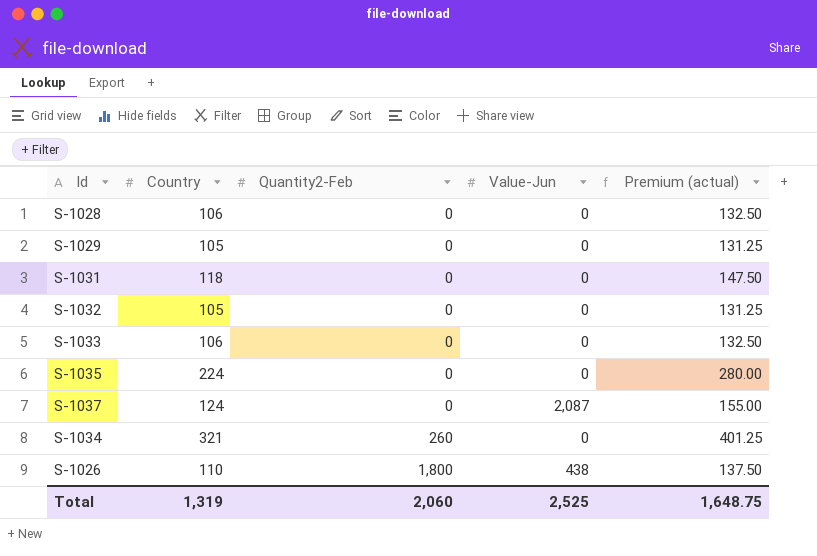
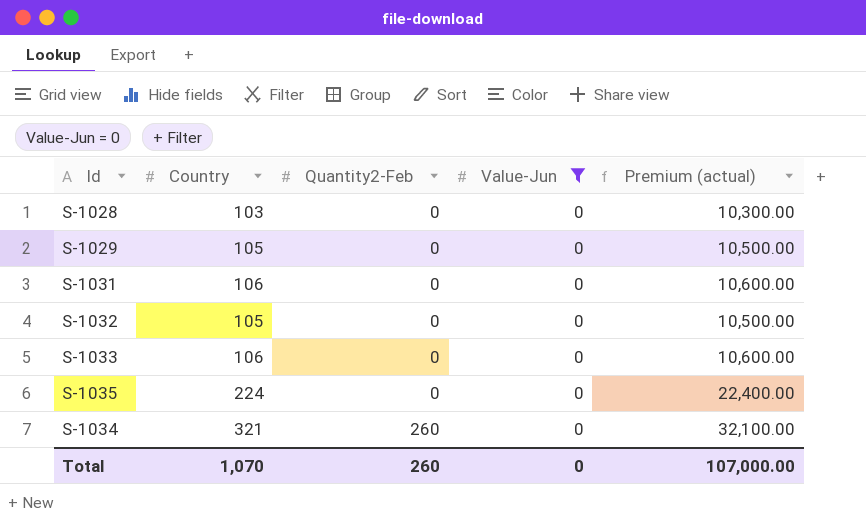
filter: none -> Value-Jun = 0
column Premium (actual) | formula: [Country] * 1.25 -> [Country] * 100
S-1028 | Country: 106 -> 103
S-1031 | Country: 118 -> 106
Total | Country: 1,319 -> 1,070
Total | Quantity2-Feb: 2,060 -> 260
Total | Value-Jun: 2,525 -> 0
Total | Premium (actual): 1,648.75 -> 107,000.00

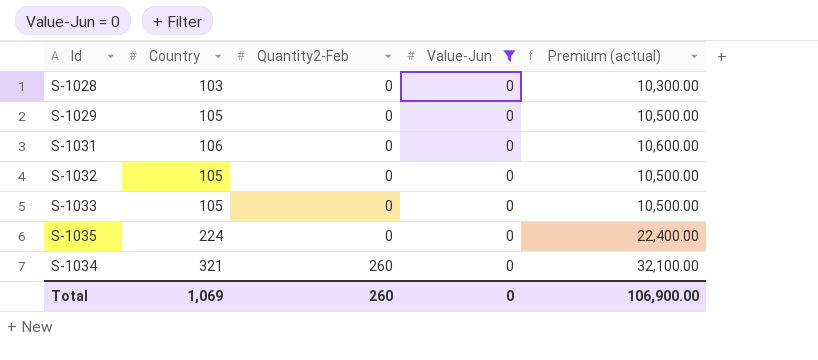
S-1033 | Country: 106 -> 105
S-1033 | Premium (actual): 10,600.00 -> 10,500.00
Total | Country: 1,070 -> 1,069
Total | Premium (actual): 107,000.00 -> 106,900.00

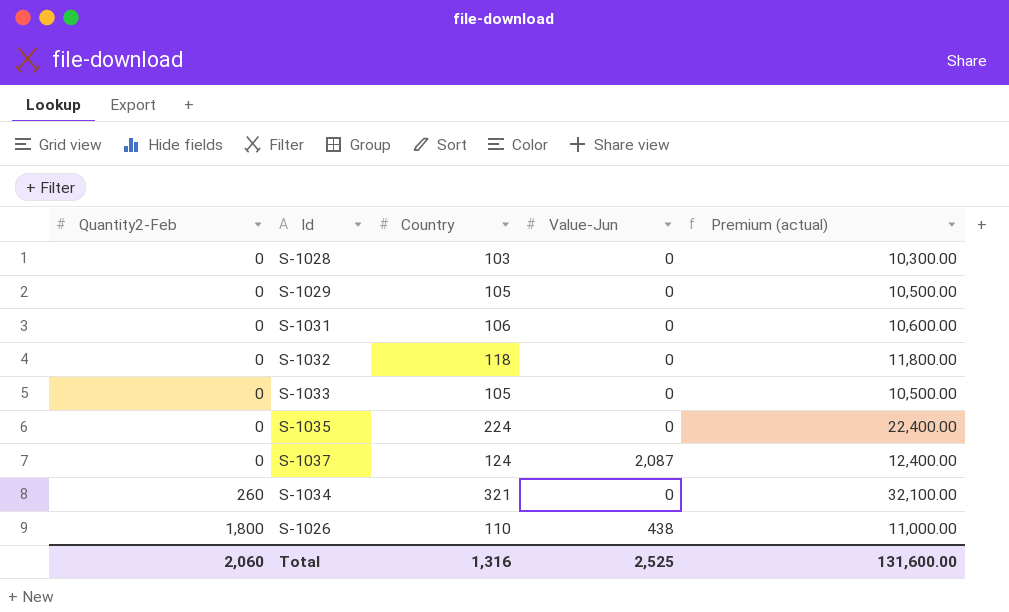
filter: Value-Jun = 0 -> none
column Quantity2-Feb | position: 3 -> 1
S-1032 | Country: 105 -> 118
S-1032 | Premium (actual): 10,500.00 -> 11,800.00
Total | Quantity2-Feb: 260 -> 2,060
Total | Country: 1,069 -> 1,316
Total | Value-Jun: 0 -> 2,525
Total | Premium (actual): 106,900.00 -> 131,600.00

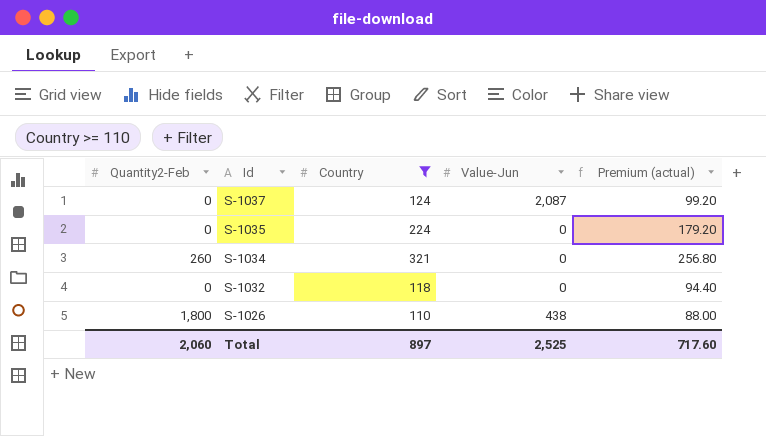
filter: none -> Country >= 110
row order: Quantity2-Feb ascending -> Id descending
column Premium (actual) | formula: [Country] * 100 -> [Country] * 0.8
Total | Country: 1,316 -> 897
Total | Premium (actual): 131,600.00 -> 717.60

